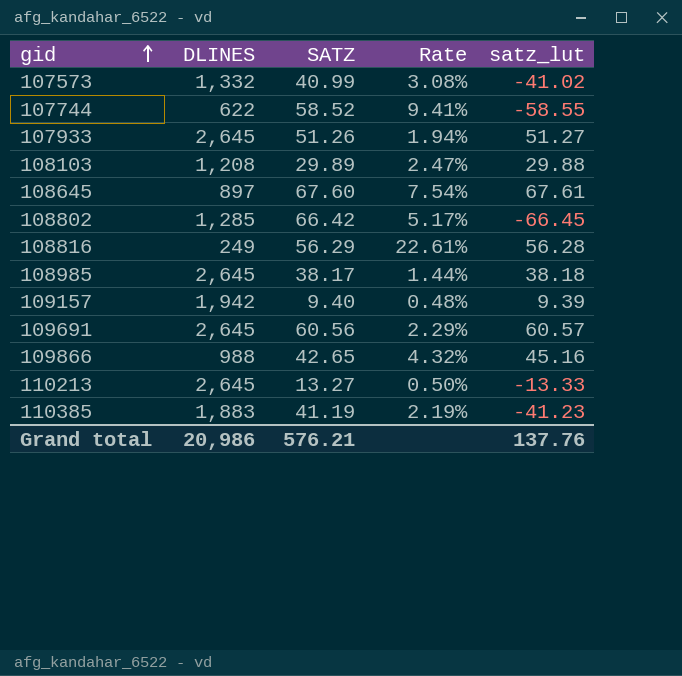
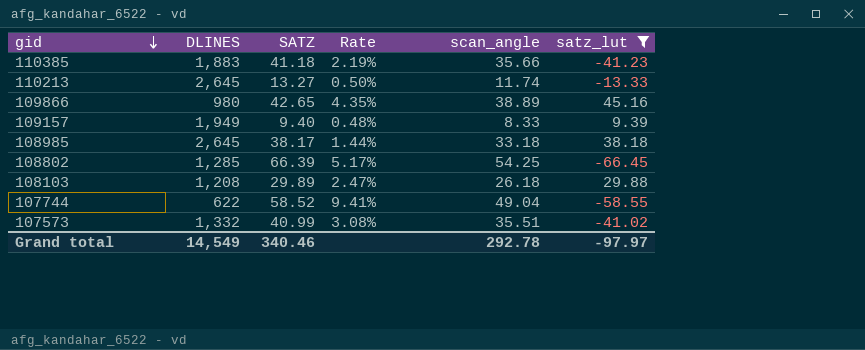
filter: none -> satz_lut <= 45.16
row order: gid ascending -> gid descending
column scan_angle | position: none -> 5
110385 | SATZ: 41.19 -> 41.18
109866 | DLINES: 988 -> 980
109866 | Rate: 4.32% -> 4.35%
109157 | DLINES: 1,942 -> 1,949
108802 | SATZ: 66.42 -> 66.39
Grand total | DLINES: 20,986 -> 14,549
Grand total | SATZ: 576.21 -> 340.46
Grand total | satz_lut: 137.76 -> -97.97

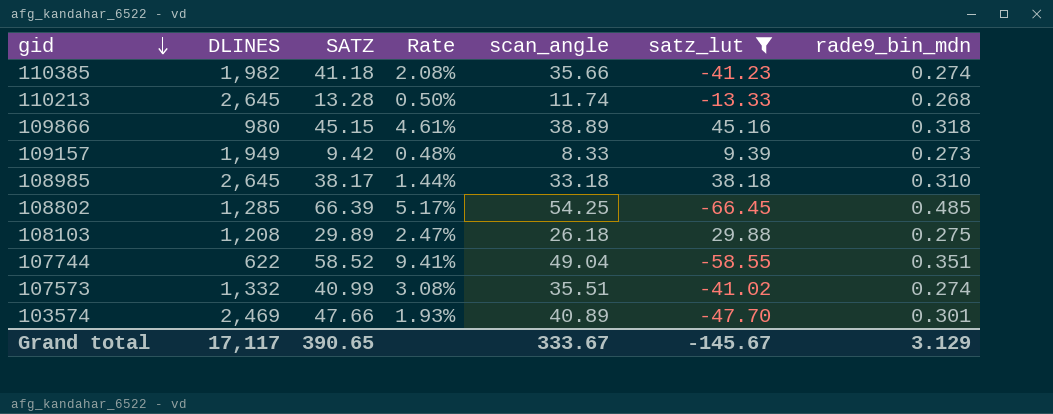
column rade9_bin_mdn | position: none -> 7
110385 | DLINES: 1,883 -> 1,982
110385 | Rate: 2.19% -> 2.08%
110213 | SATZ: 13.27 -> 13.28
109866 | SATZ: 42.65 -> 45.15
109866 | Rate: 4.35% -> 4.61%
109157 | SATZ: 9.40 -> 9.42
row 103574: none -> 2,469 | 47.66 | 1.93% | 40.89 | -47.70 | 0.301
Grand total | DLINES: 14,549 -> 17,117
Grand total | SATZ: 340.46 -> 390.65
Grand total | scan_angle: 292.78 -> 333.67
Grand total | satz_lut: -97.97 -> -145.67

